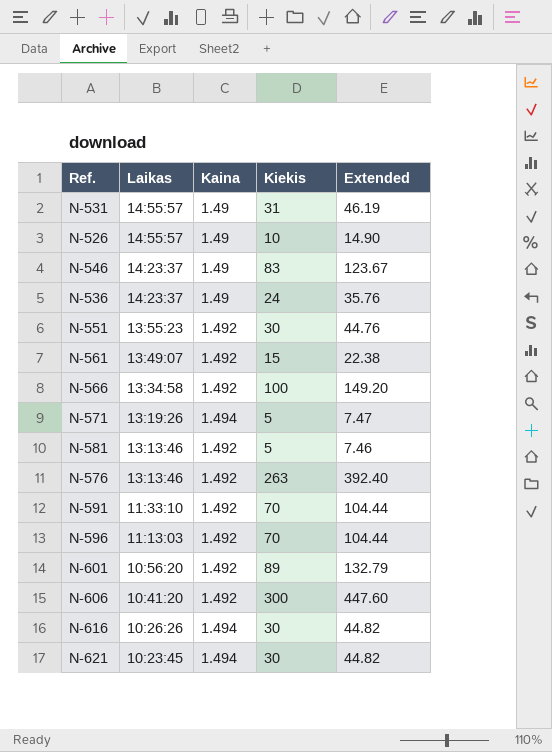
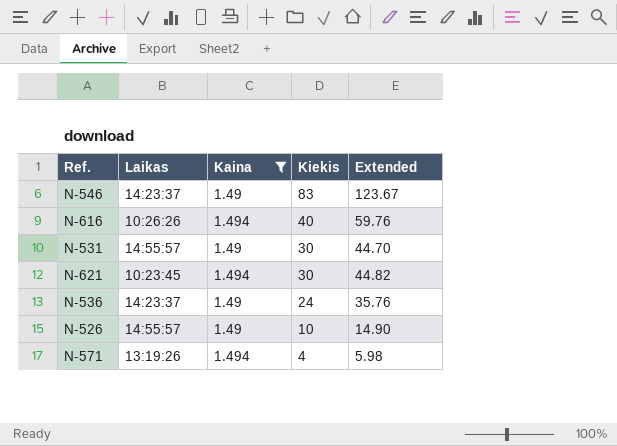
filter: none -> Kaina != 1.492
row order: Laikas descending -> Kiekis descending
N-616 | Kiekis: 30 -> 40
N-616 | Extended: 44.82 -> 59.76
N-531 | Kiekis: 31 -> 30
N-531 | Extended: 46.19 -> 44.70
N-571 | Kiekis: 5 -> 4
N-571 | Extended: 7.47 -> 5.98

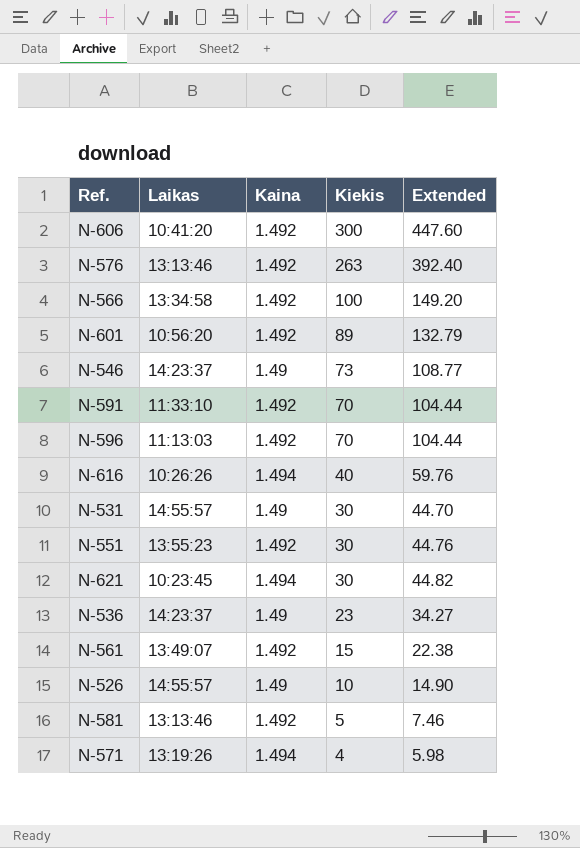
filter: Kaina != 1.492 -> none
N-546 | Kiekis: 83 -> 73
N-546 | Extended: 123.67 -> 108.77
N-536 | Kiekis: 24 -> 23
N-536 | Extended: 35.76 -> 34.27

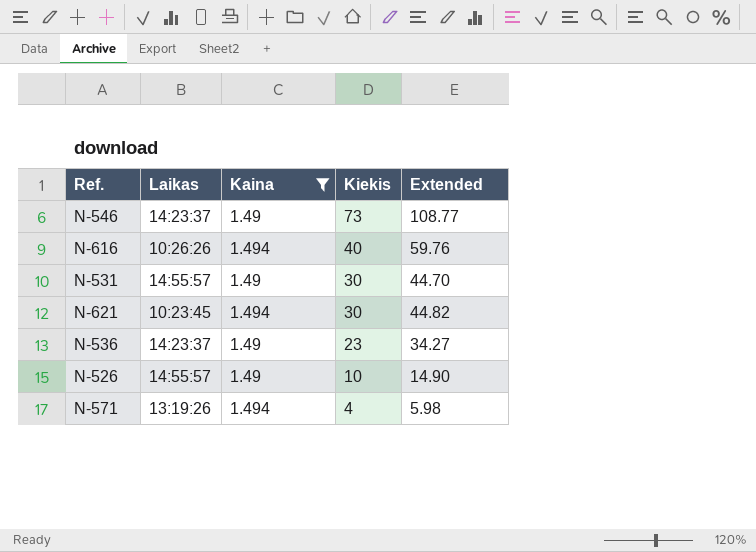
filter: none -> Kaina != 1.492

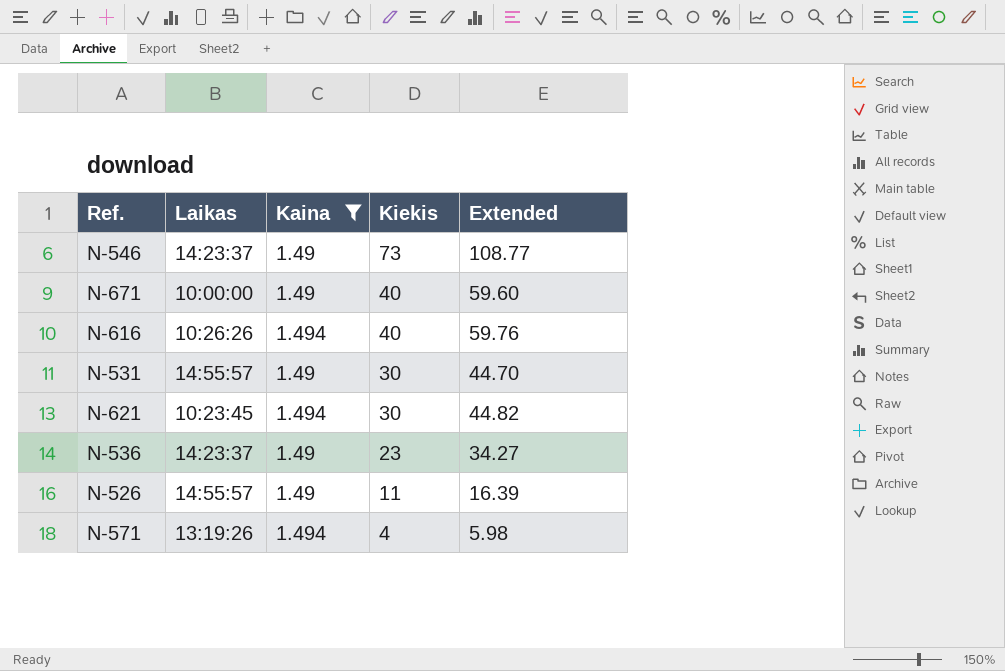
row N-671: none -> 10:00:00 | 1.49 | 40 | 59.60
N-526 | Kiekis: 10 -> 11
N-526 | Extended: 14.90 -> 16.39

